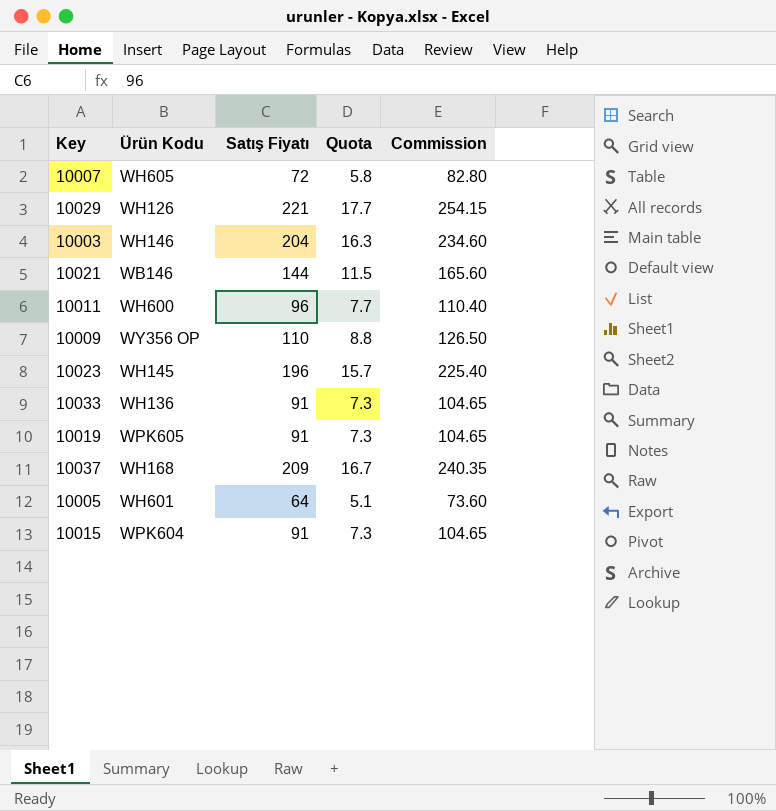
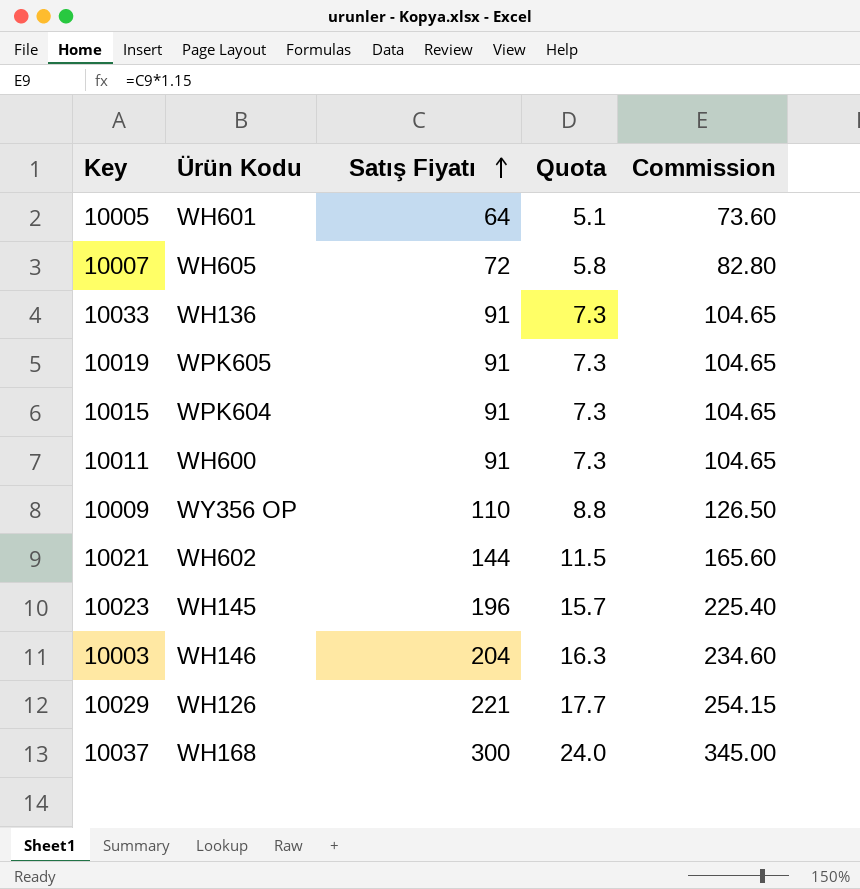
row order: none -> Satış Fiyatı ascending
10011 | Satış Fiyatı: 96 -> 91
10011 | Quota: 7.7 -> 7.3
10011 | Commission: 110.40 -> 104.65
10021 | Ürün Kodu: WB146 -> WH602
10037 | Satış Fiyatı: 209 -> 300
10037 | Quota: 16.7 -> 24.0
10037 | Commission: 240.35 -> 345.00

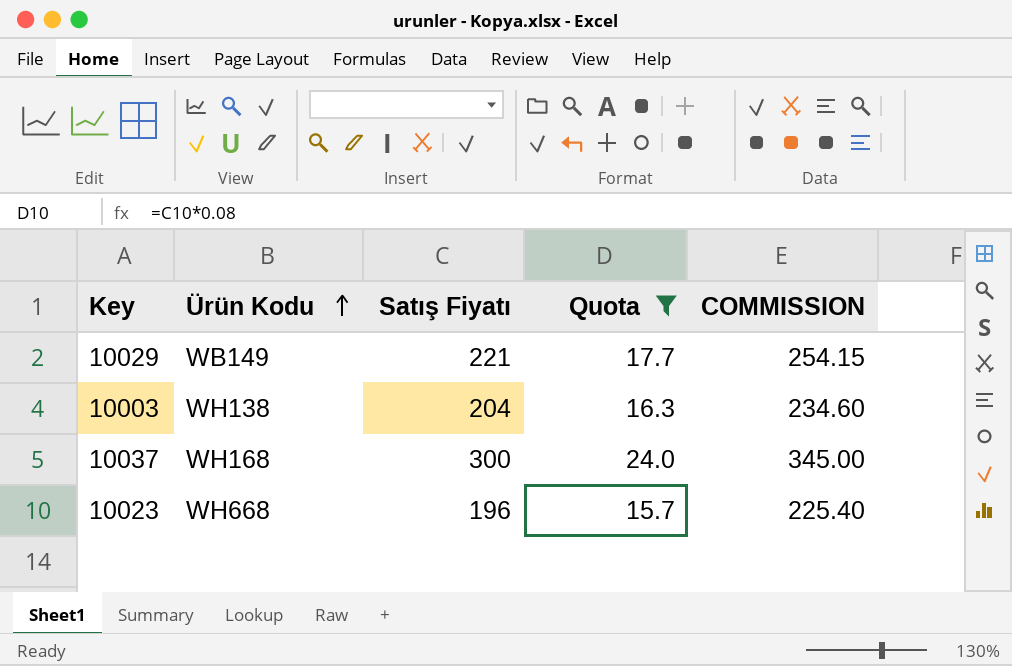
filter: none -> Quota >= 15.7
row order: Satış Fiyatı ascending -> Ürün Kodu ascending
column name: Commission -> COMMISSION
10029 | Ürün Kodu: WH126 -> WB149
10003 | Ürün Kodu: WH146 -> WH138
10023 | Ürün Kodu: WH145 -> WH668

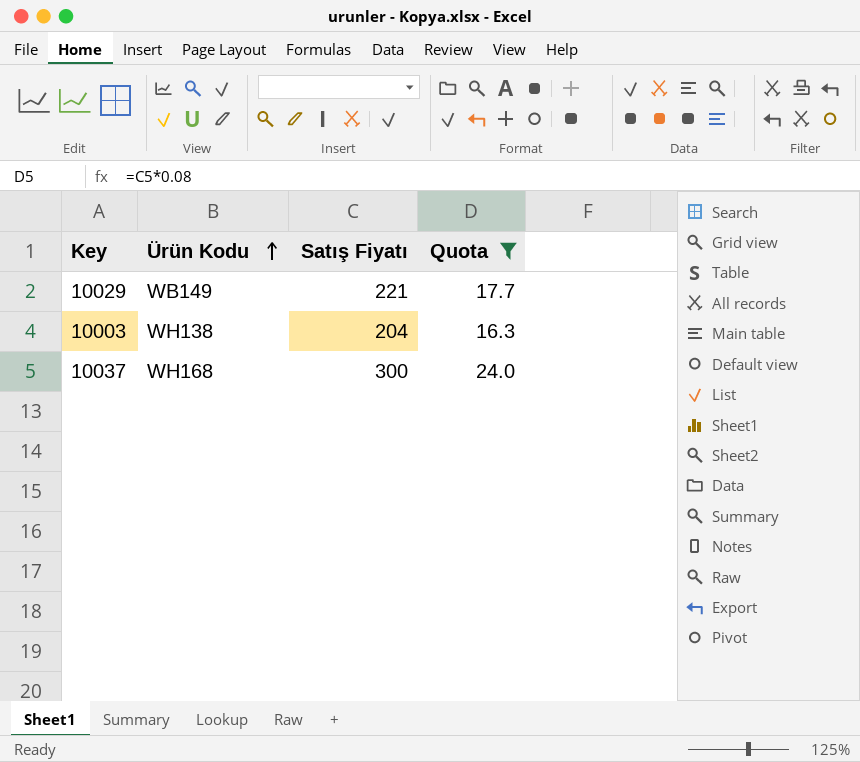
column COMMISSION | formula: [Satış Fiyatı] * 1.15 -> none
row 10023: WH668 | 196 | 15.7 | 225.40 -> none

